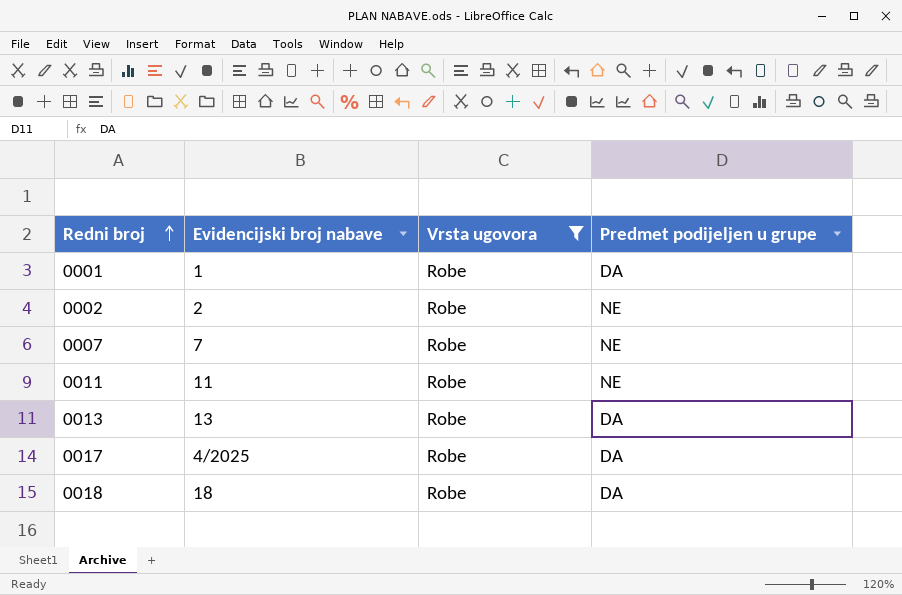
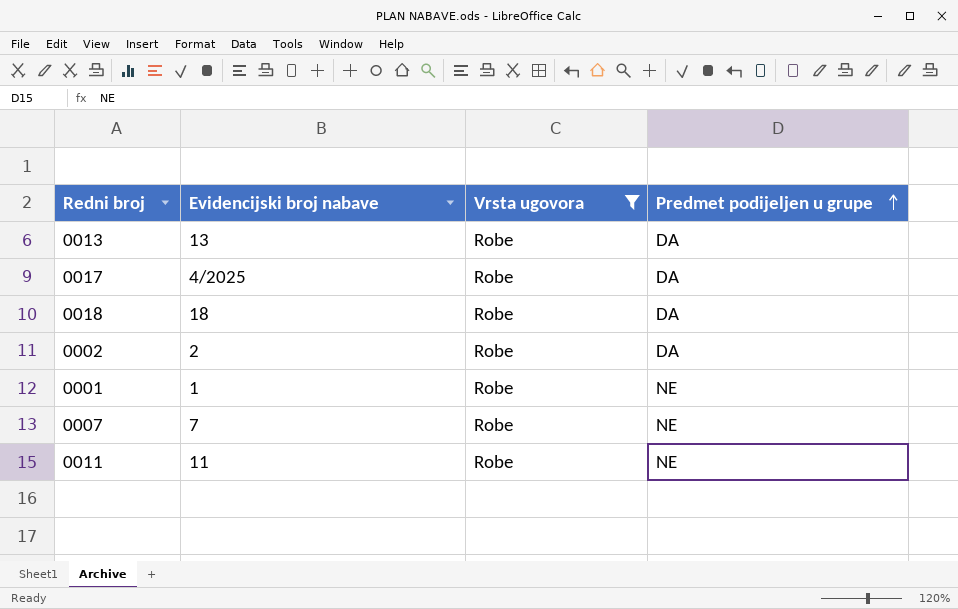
row order: Redni broj ascending -> Predmet podijeljen u grupe ascending
0002 | Predmet podijeljen u grupe: NE -> DA
0001 | Predmet podijeljen u grupe: DA -> NE

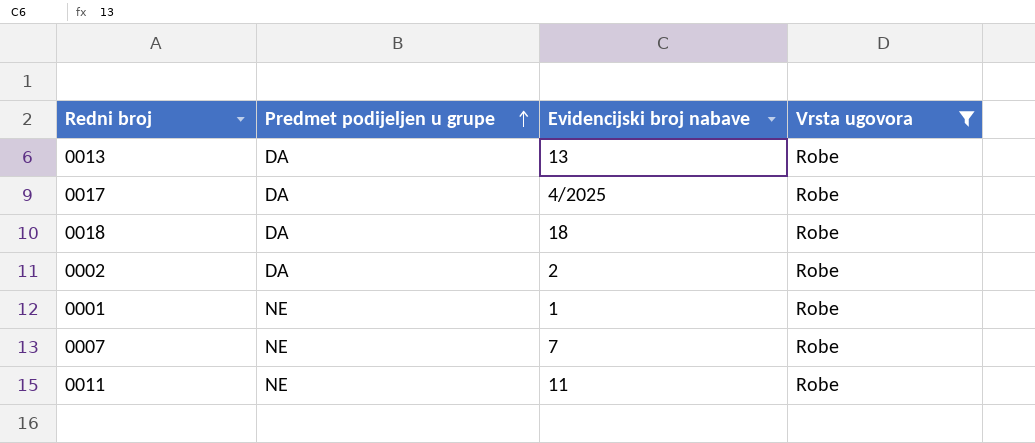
column Predmet podijeljen u grupe | position: 4 -> 2

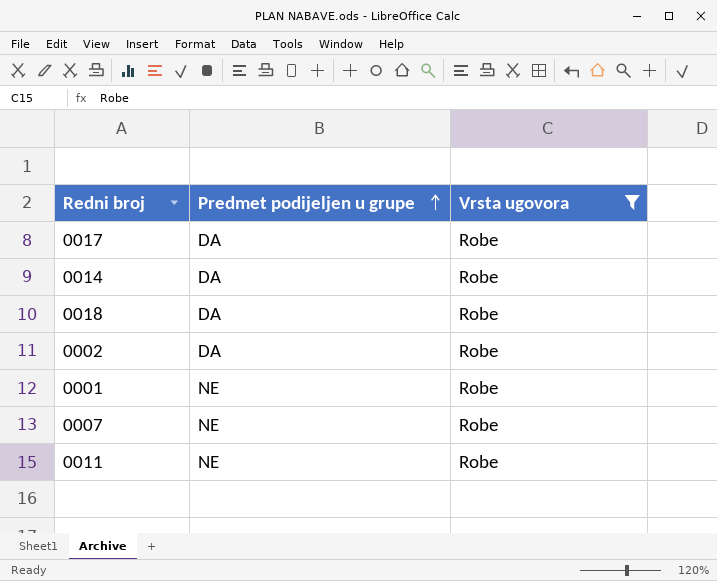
column Evidencijski broj nabave | position: 3 -> none
row 0013: DA | 13 | Robe -> none
row 0014: none -> DA | Robe

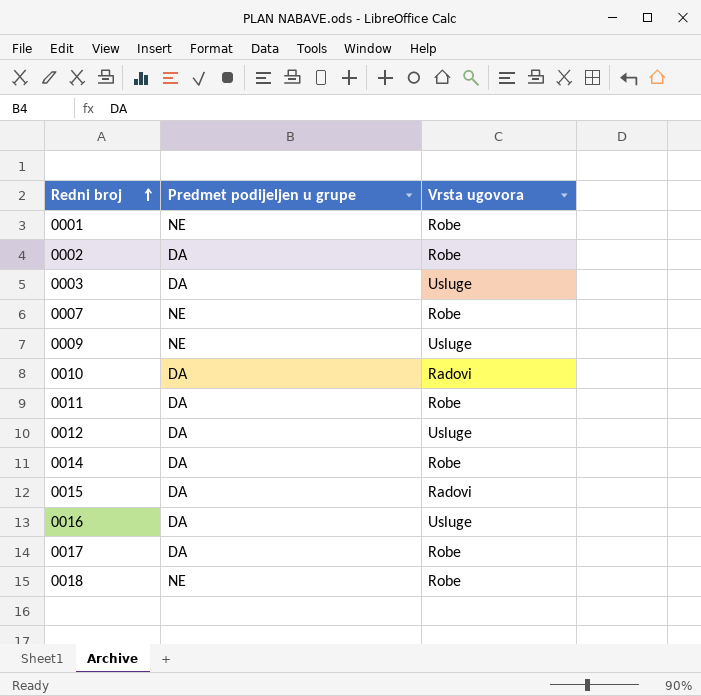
filter: Vrsta ugovora = Robe -> none
row order: Predmet podijeljen u grupe ascending -> Redni broj ascending
0011 | Predmet podijeljen u grupe: NE -> DA
0018 | Predmet podijeljen u grupe: DA -> NE

